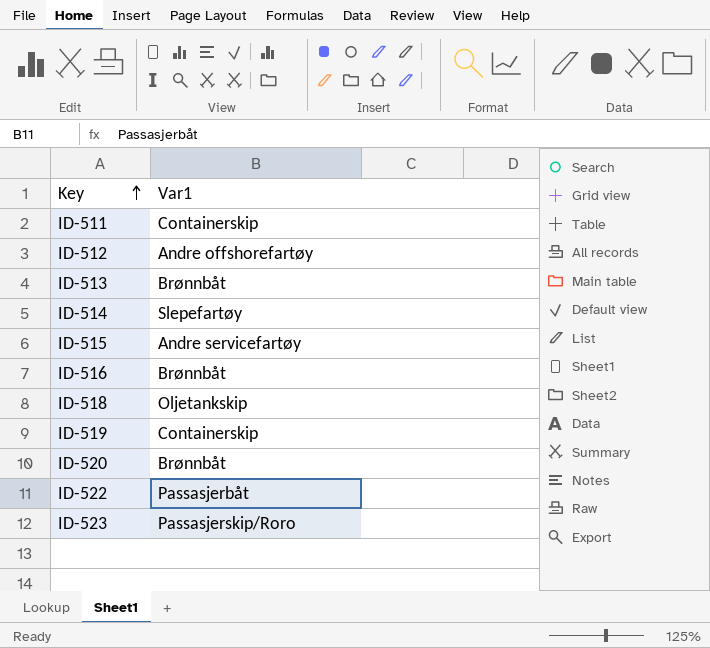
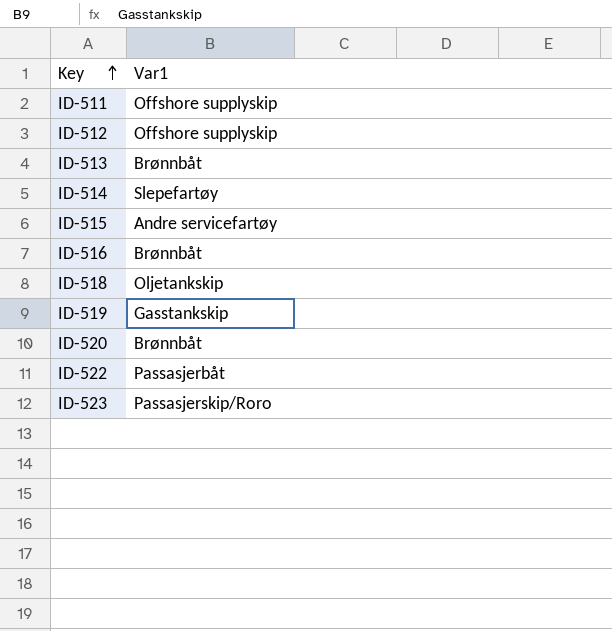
ID-511 | Var1: Containerskip -> Offshore supplyskip
ID-512 | Var1: Andre offshorefartøy -> Offshore supplyskip
ID-519 | Var1: Containerskip -> Gasstankskip

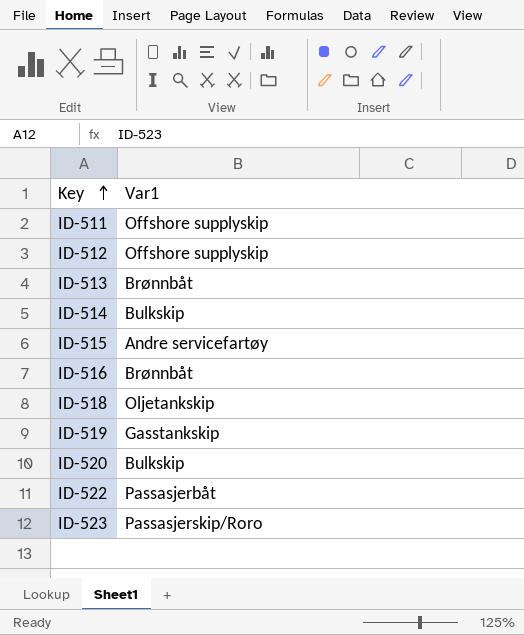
ID-514 | Var1: Slepefartøy -> Bulkskip
ID-520 | Var1: Brønnbåt -> Bulkskip

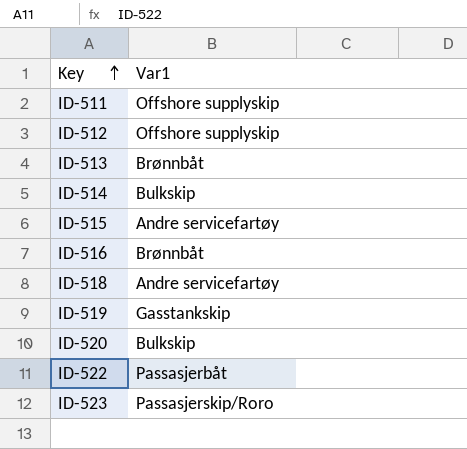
ID-518 | Var1: Oljetankskip -> Andre servicefartøy

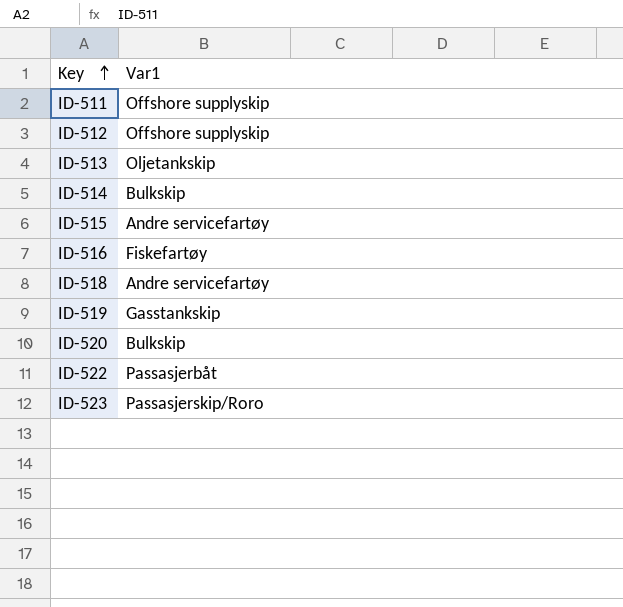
ID-513 | Var1: Brønnbåt -> Oljetankskip
ID-516 | Var1: Brønnbåt -> Fiskefartøy

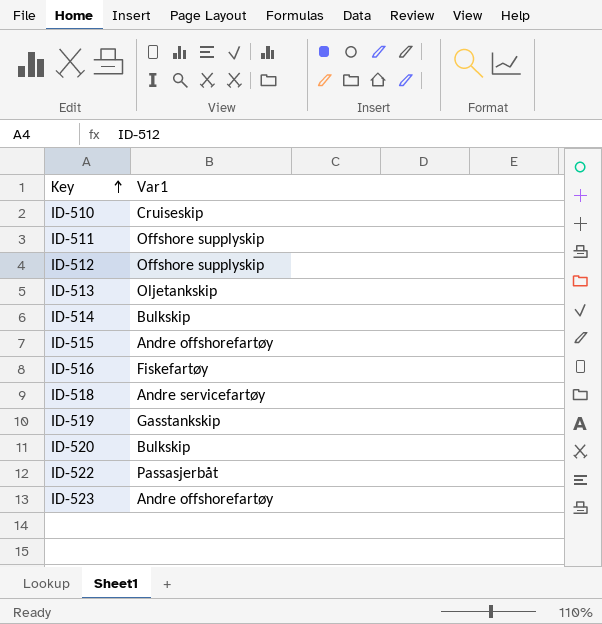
row ID-510: none -> Cruiseskip
ID-515 | Var1: Andre servicefartøy -> Andre offshorefartøy
ID-523 | Var1: Passasjerskip/Roro -> Andre offshorefartøy

